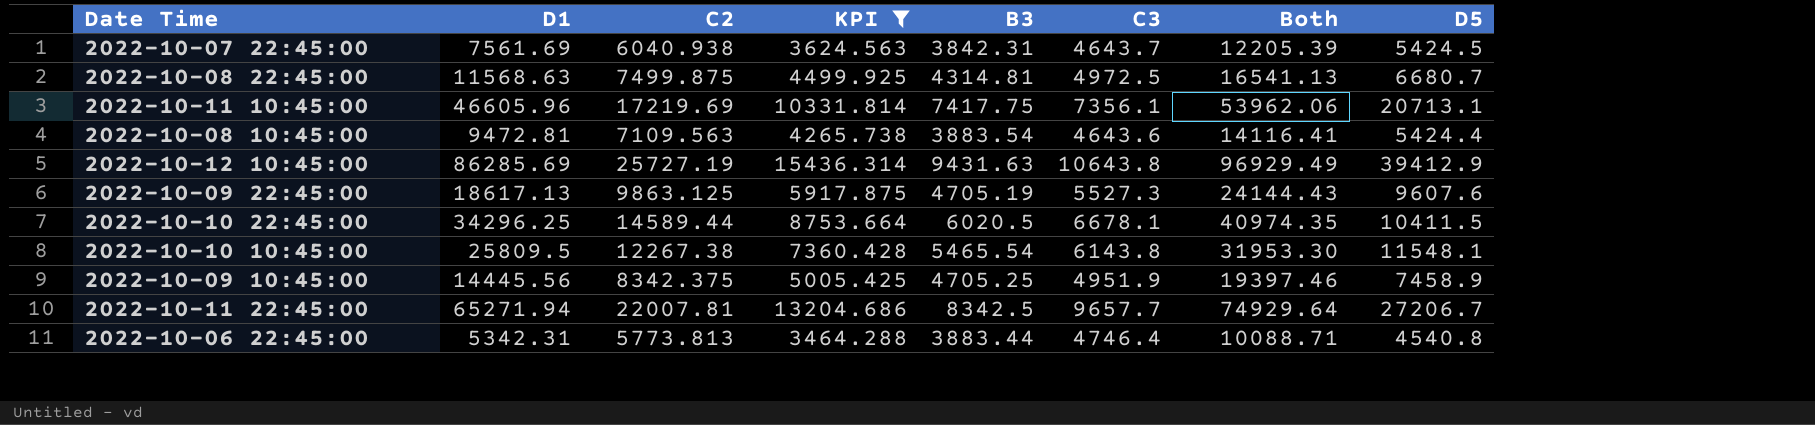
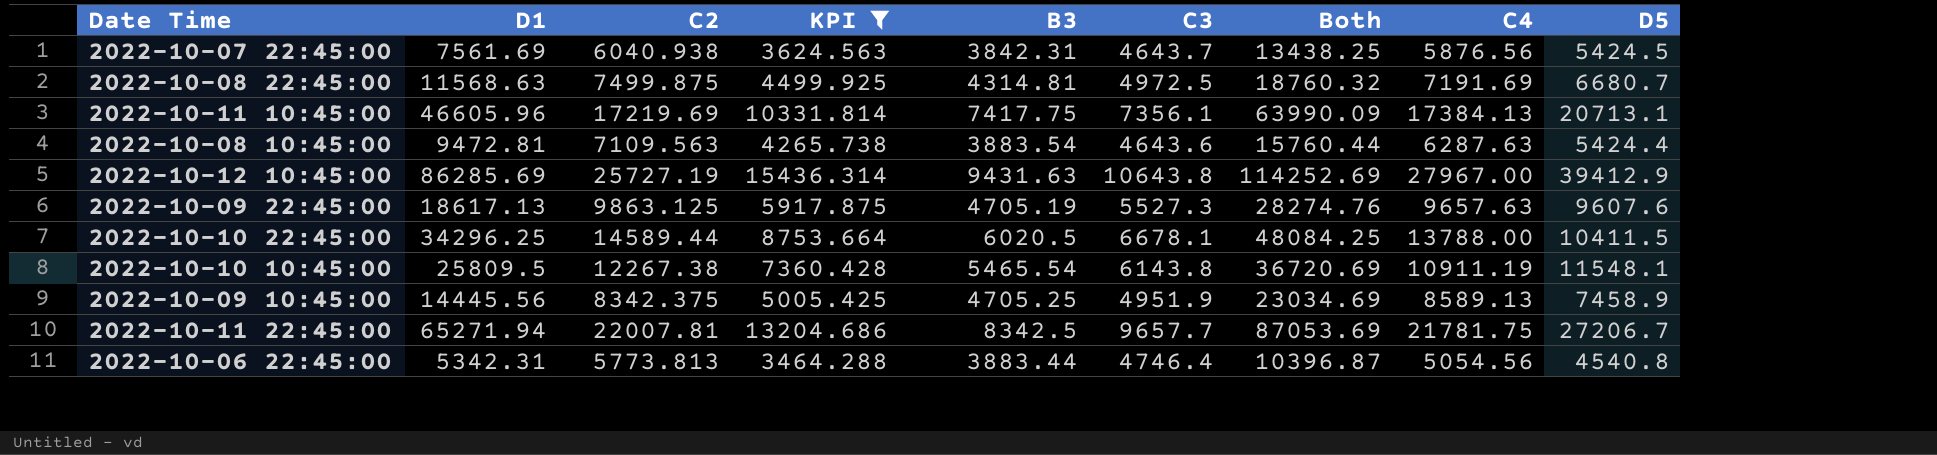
column Both | formula: [D1] + [C3] -> [D1] + [C4]
column C4 | position: none -> 8

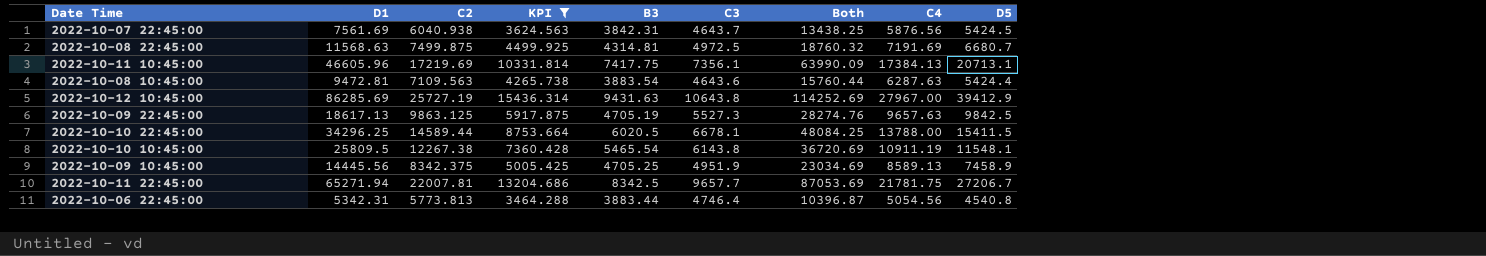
2022-10-09 22:45:00 | D5: 9607.6 -> 9842.5
2022-10-10 22:45:00 | D5: 10411.5 -> 15411.5

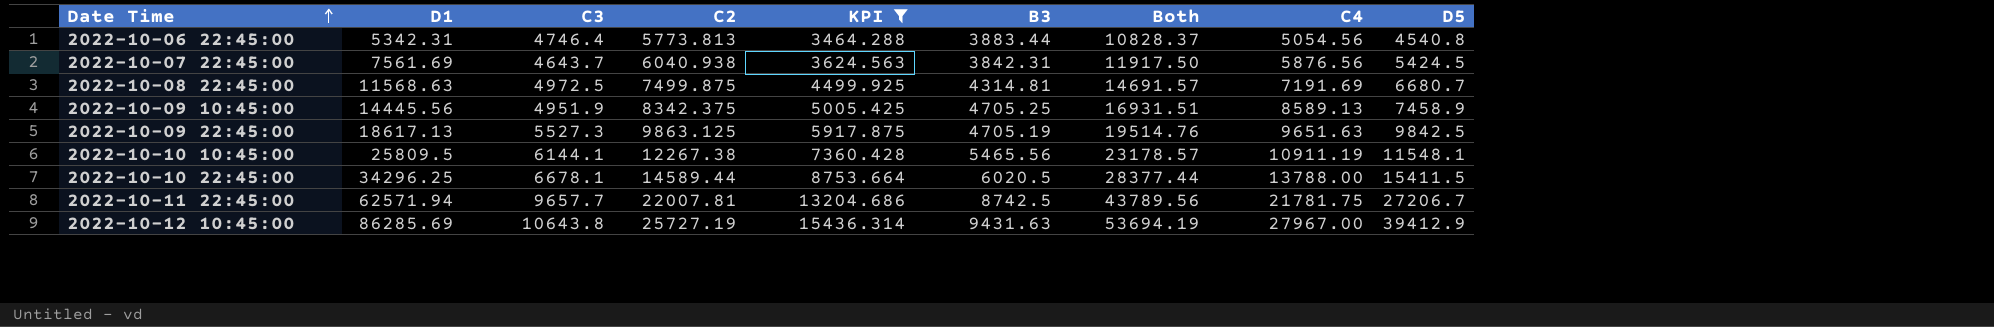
row order: none -> Date Time ascending
column C3 | position: 6 -> 3
column Both | formula: [D1] + [C4] -> [C2] + [C4]
row 2022-10-11 10:45:00: 46605.96 | 17219.69 | 10331.814 | 7417.75 | 7356.1 | 63990.09 | 17384.13 | 20713.1 -> none
row 2022-10-08 10:45:00: 9472.81 | 7109.563 | 4265.738 | 3883.54 | 4643.6 | 15760.44 | 6287.63 | 5424.4 -> none
2022-10-09 22:45:00 | C4: 9657.63 -> 9651.63
2022-10-10 10:45:00 | C3: 6143.8 -> 6144.1
2022-10-10 10:45:00 | B3: 5465.54 -> 5465.56
2022-10-11 22:45:00 | D1: 65271.94 -> 62571.94
2022-10-11 22:45:00 | B3: 8342.5 -> 8742.5

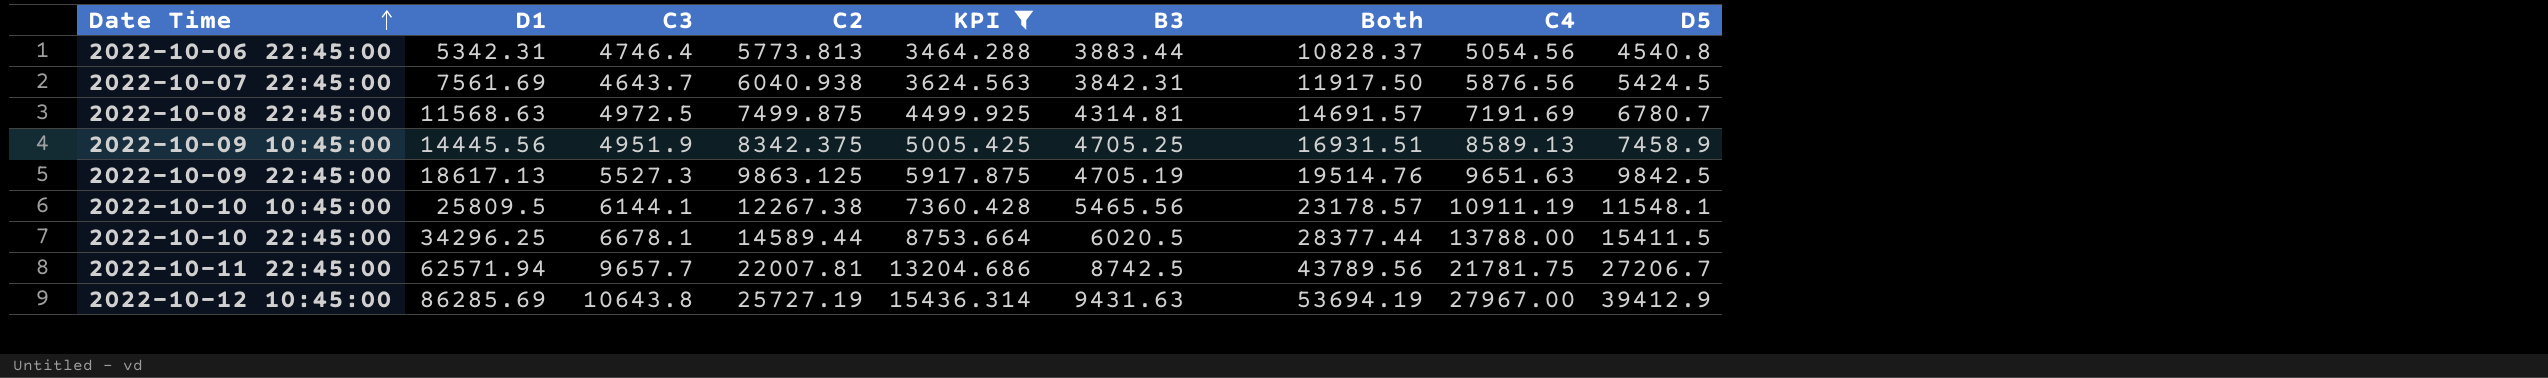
2022-10-08 22:45:00 | D5: 6680.7 -> 6780.7

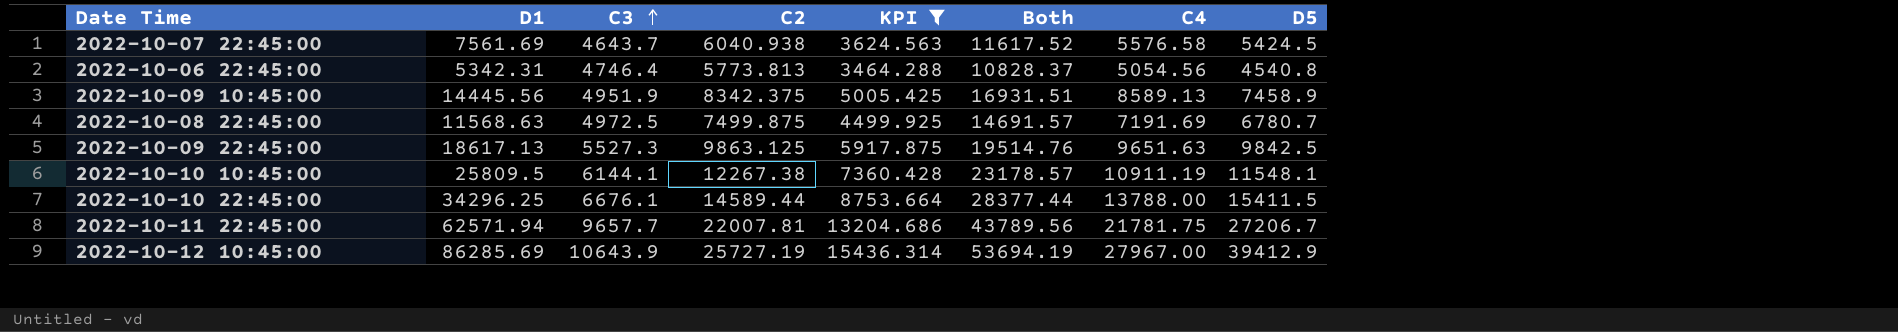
row order: Date Time ascending -> C3 ascending
column B3 | position: 6 -> none
2022-10-07 22:45:00 | Both: 11917.50 -> 11617.52
2022-10-07 22:45:00 | C4: 5876.56 -> 5576.58
2022-10-10 22:45:00 | C3: 6678.1 -> 6676.1
2022-10-12 10:45:00 | C3: 10643.8 -> 10643.9

